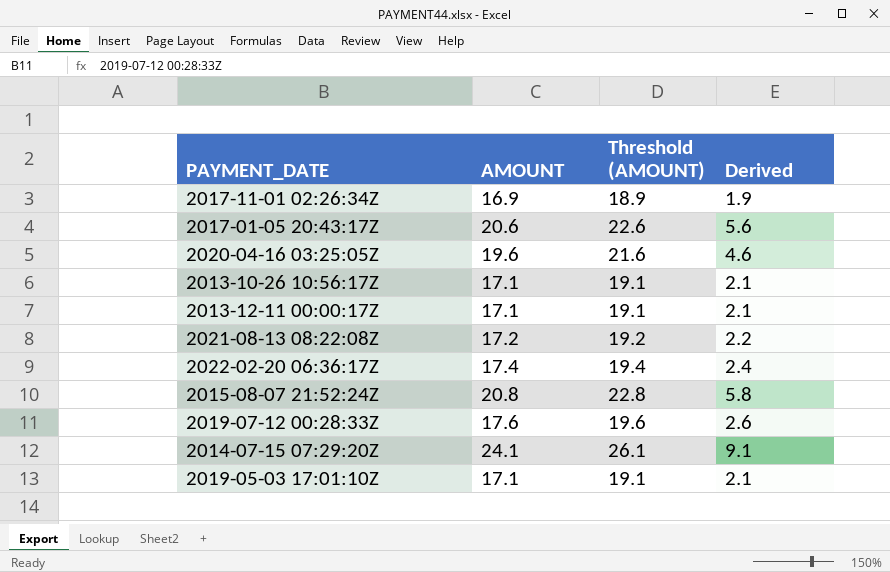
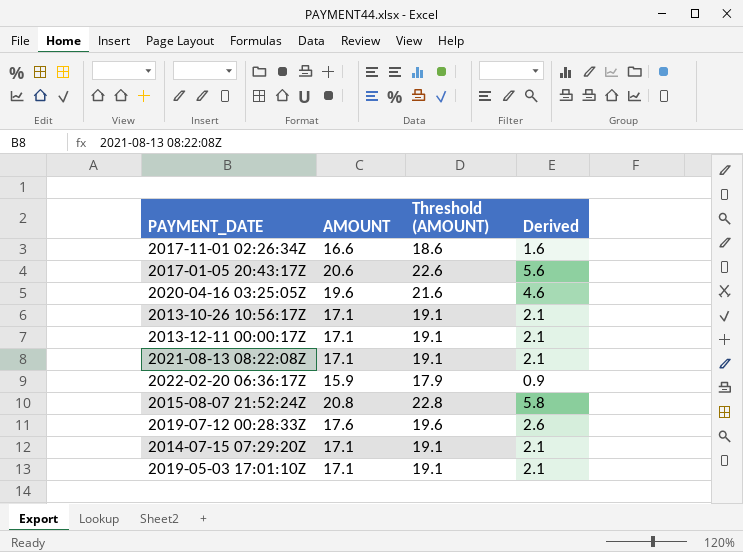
2017-11-01 02:26:34Z | AMOUNT: 16.9 -> 16.6
2017-11-01 02:26:34Z | Threshold (AMOUNT): 18.9 -> 18.6
2017-11-01 02:26:34Z | Derived: 1.9 -> 1.6
2021-08-13 08:22:08Z | AMOUNT: 17.2 -> 17.1
2021-08-13 08:22:08Z | Threshold (AMOUNT): 19.2 -> 19.1
2021-08-13 08:22:08Z | Derived: 2.2 -> 2.1
2022-02-20 06:36:17Z | AMOUNT: 17.4 -> 15.9
2022-02-20 06:36:17Z | Threshold (AMOUNT): 19.4 -> 17.9
2022-02-20 06:36:17Z | Derived: 2.4 -> 0.9
2014-07-15 07:29:20Z | AMOUNT: 24.1 -> 17.1
2014-07-15 07:29:20Z | Threshold (AMOUNT): 26.1 -> 19.1
2014-07-15 07:29:20Z | Derived: 9.1 -> 2.1

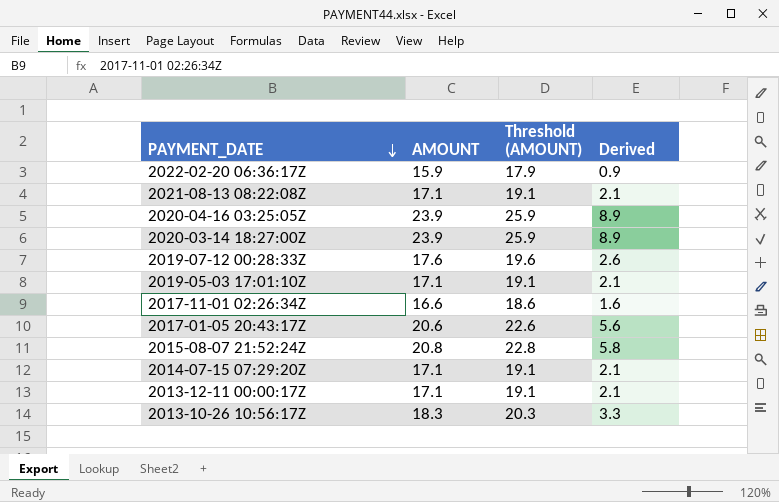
row order: none -> PAYMENT_DATE descending
2020-04-16 03:25:05Z | AMOUNT: 19.6 -> 23.9
2020-04-16 03:25:05Z | Threshold (AMOUNT): 21.6 -> 25.9
2020-04-16 03:25:05Z | Derived: 4.6 -> 8.9
row 2020-03-14 18:27:00Z: none -> 23.9 | 25.9 | 8.9
2013-10-26 10:56:17Z | AMOUNT: 17.1 -> 18.3
2013-10-26 10:56:17Z | Threshold (AMOUNT): 19.1 -> 20.3
2013-10-26 10:56:17Z | Derived: 2.1 -> 3.3

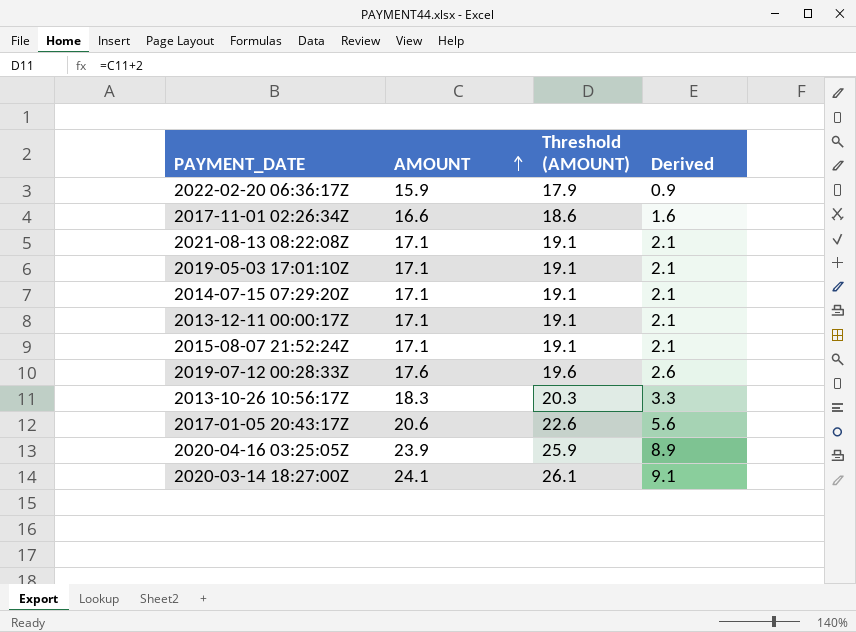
row order: PAYMENT_DATE descending -> AMOUNT ascending
2015-08-07 21:52:24Z | AMOUNT: 20.8 -> 17.1
2015-08-07 21:52:24Z | Threshold (AMOUNT): 22.8 -> 19.1
2015-08-07 21:52:24Z | Derived: 5.8 -> 2.1
2020-03-14 18:27:00Z | AMOUNT: 23.9 -> 24.1
2020-03-14 18:27:00Z | Threshold (AMOUNT): 25.9 -> 26.1
2020-03-14 18:27:00Z | Derived: 8.9 -> 9.1

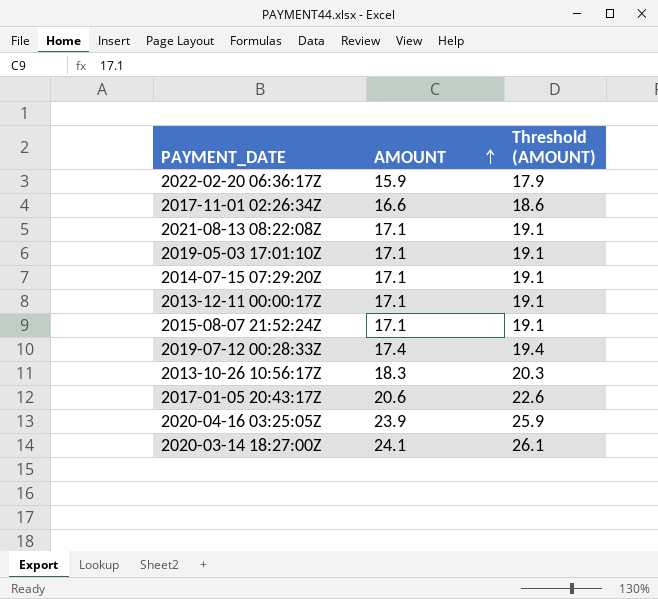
column Derived | formula: [AMOUNT] - 15 -> none
2019-07-12 00:28:33Z | AMOUNT: 17.6 -> 17.4
2019-07-12 00:28:33Z | Threshold (AMOUNT): 19.6 -> 19.4

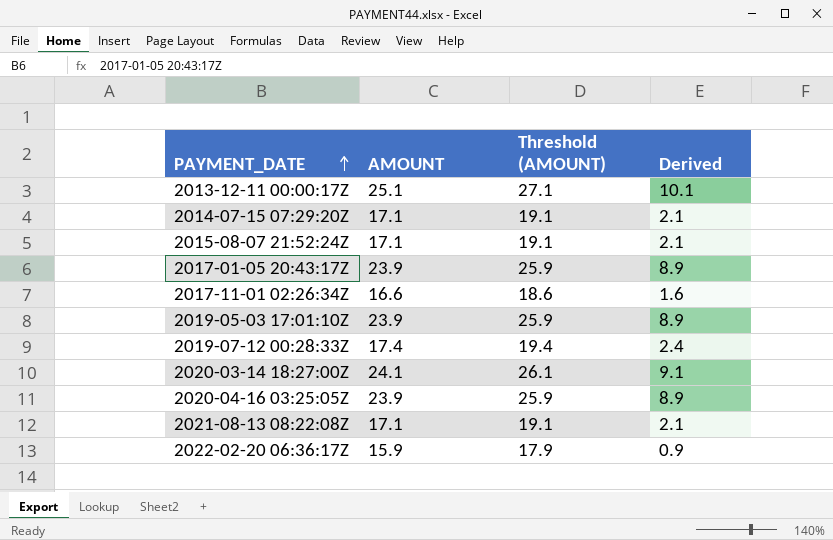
row order: AMOUNT ascending -> PAYMENT_DATE ascending
column Derived | formula: none -> [AMOUNT] - 15
row 2013-10-26 10:56:17Z: 18.3 | 20.3 -> none
2013-12-11 00:00:17Z | AMOUNT: 17.1 -> 25.1
2013-12-11 00:00:17Z | Threshold (AMOUNT): 19.1 -> 27.1
2017-01-05 20:43:17Z | AMOUNT: 20.6 -> 23.9
2017-01-05 20:43:17Z | Threshold (AMOUNT): 22.6 -> 25.9
2019-05-03 17:01:10Z | AMOUNT: 17.1 -> 23.9
2019-05-03 17:01:10Z | Threshold (AMOUNT): 19.1 -> 25.9

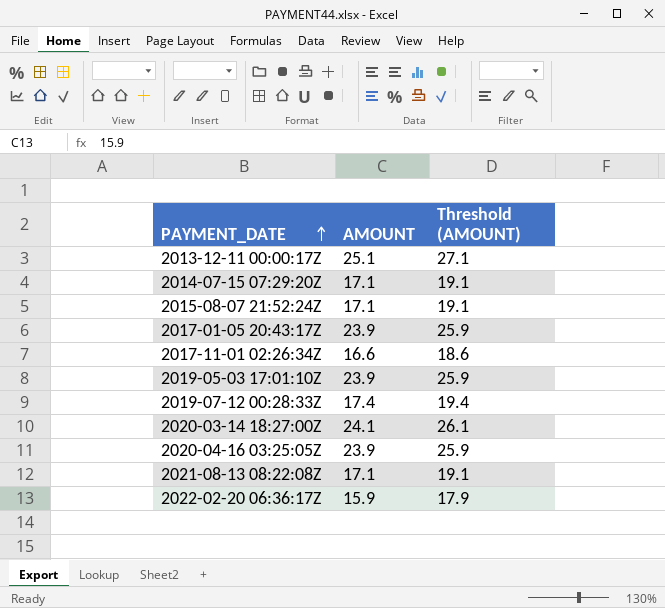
column Derived | formula: [AMOUNT] - 15 -> none

